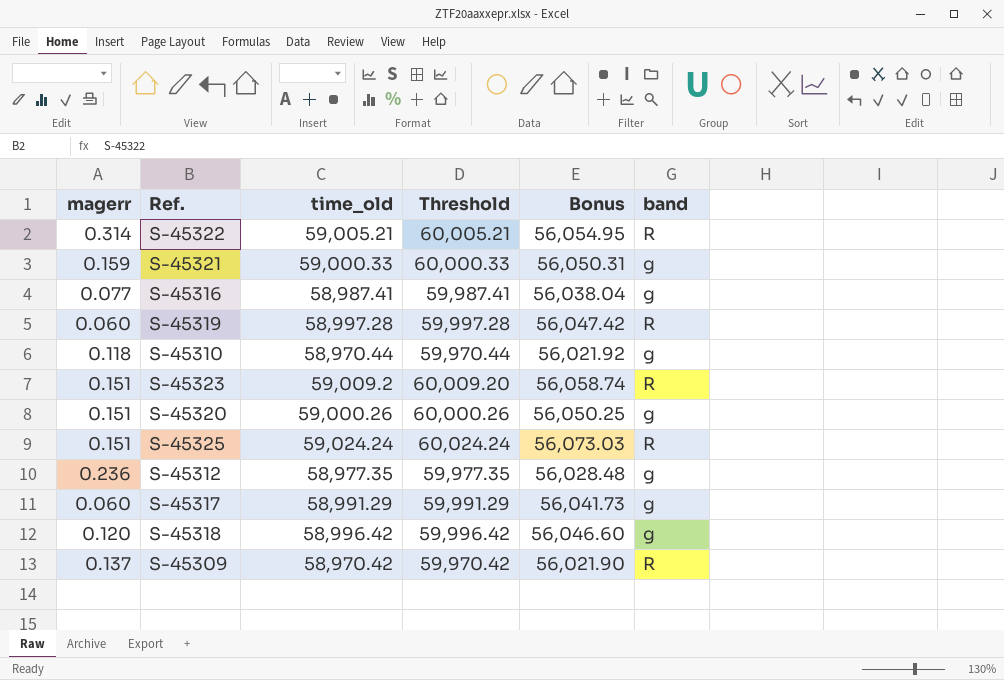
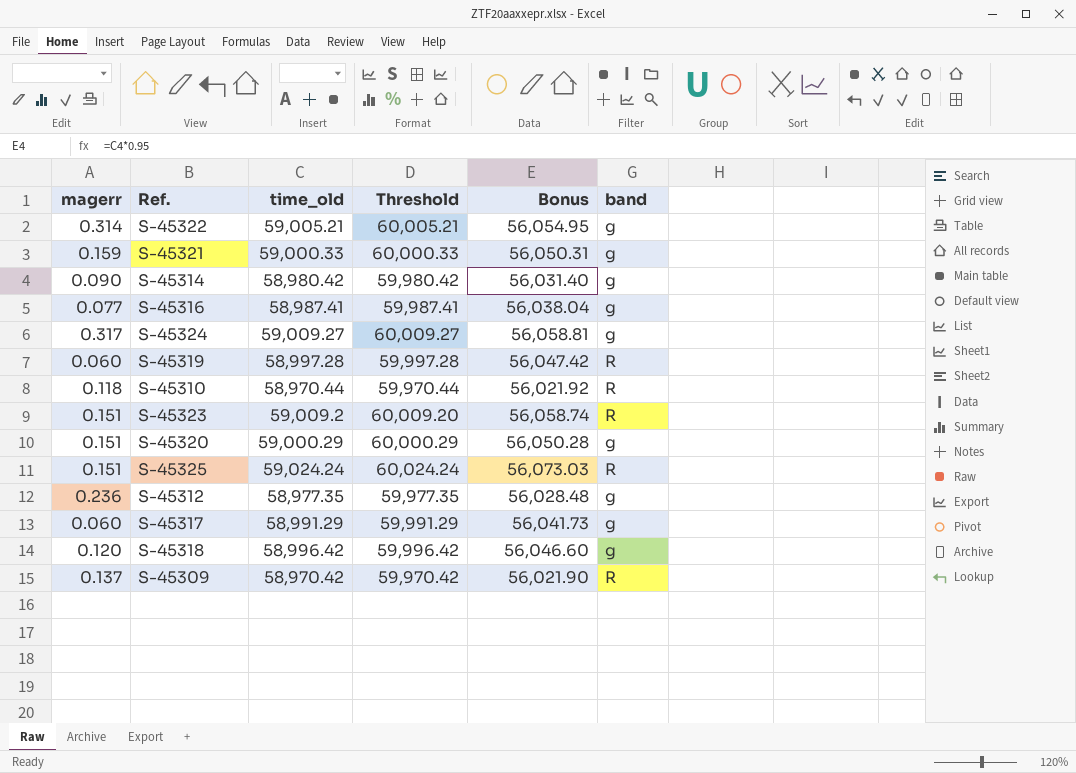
S-45322 | band: R -> g
row S-45314: none -> 0.090 | 58,980.42 | 59,980.42 | 56,031.40 | g
row S-45324: none -> 0.317 | 59,009.27 | 60,009.27 | 56,058.81 | g
S-45310 | band: g -> R
S-45320 | time_old: 59,000.26 -> 59,000.29
S-45320 | Threshold: 60,000.26 -> 60,000.29
S-45320 | Bonus: 56,050.25 -> 56,050.28

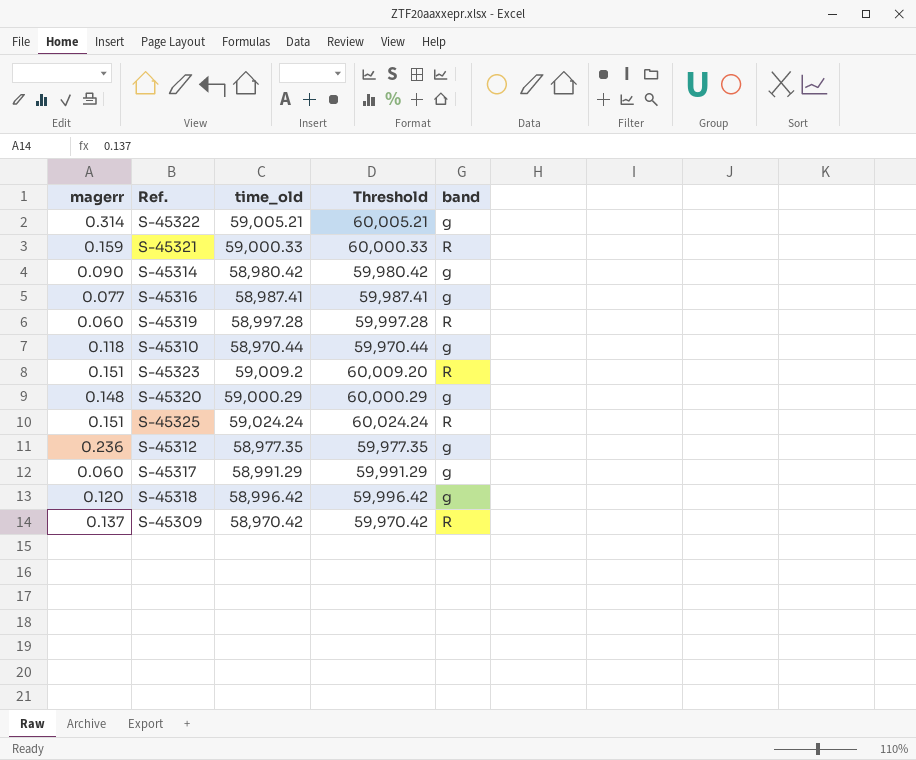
column Bonus | formula: [time_old] * 0.95 -> none
row S-45324: 0.317 | 59,009.27 | 60,009.27 | 56,058.81 | g -> none
S-45321 | band: g -> R
S-45310 | band: R -> g
S-45320 | magerr: 0.151 -> 0.148

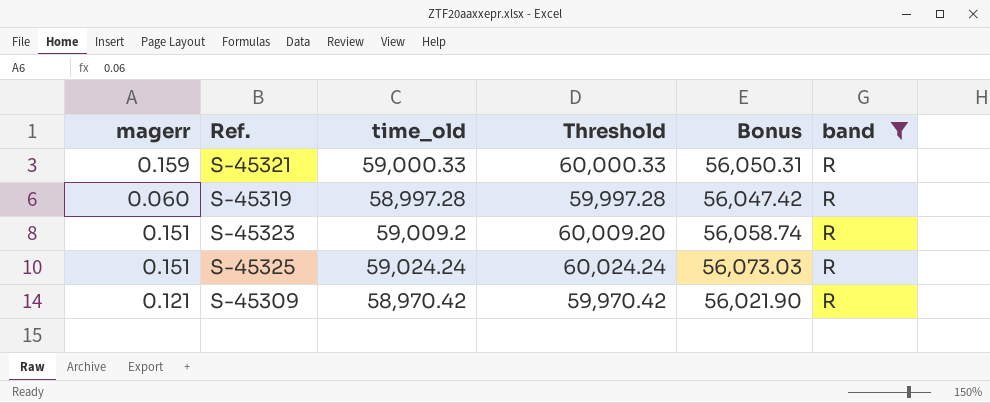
filter: none -> band = R
column Bonus | formula: none -> [time_old] * 0.95
S-45309 | magerr: 0.137 -> 0.121

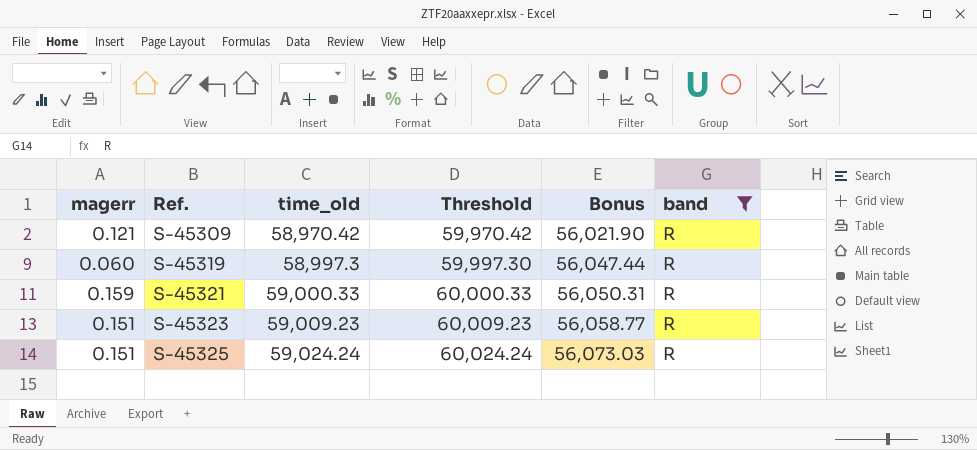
row order: none -> Ref. ascending
S-45319 | time_old: 58,997.28 -> 58,997.3
S-45319 | Threshold: 59,997.28 -> 59,997.30
S-45319 | Bonus: 56,047.42 -> 56,047.44
S-45323 | time_old: 59,009.2 -> 59,009.23
S-45323 | Threshold: 60,009.20 -> 60,009.23
S-45323 | Bonus: 56,058.74 -> 56,058.77

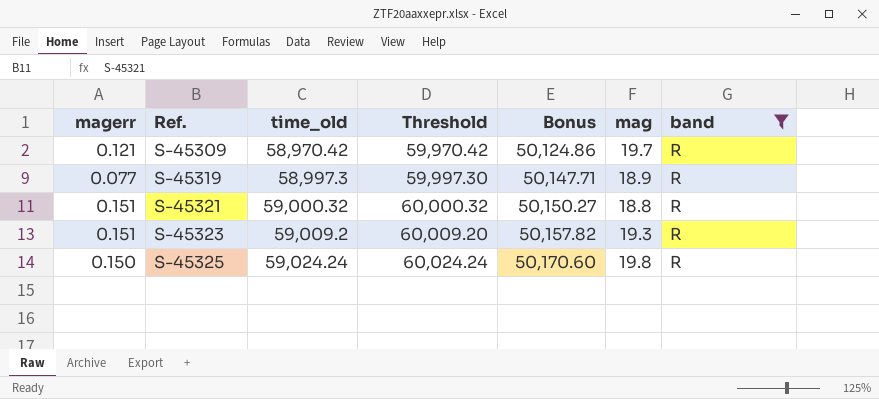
column Bonus | formula: [time_old] * 0.95 -> [time_old] * 0.85
column mag | position: none -> 6
S-45319 | magerr: 0.060 -> 0.077
S-45321 | magerr: 0.159 -> 0.151
S-45321 | time_old: 59,000.33 -> 59,000.32
S-45321 | Threshold: 60,000.33 -> 60,000.32
S-45323 | time_old: 59,009.23 -> 59,009.2
S-45323 | Threshold: 60,009.23 -> 60,009.20
S-45325 | magerr: 0.151 -> 0.150

